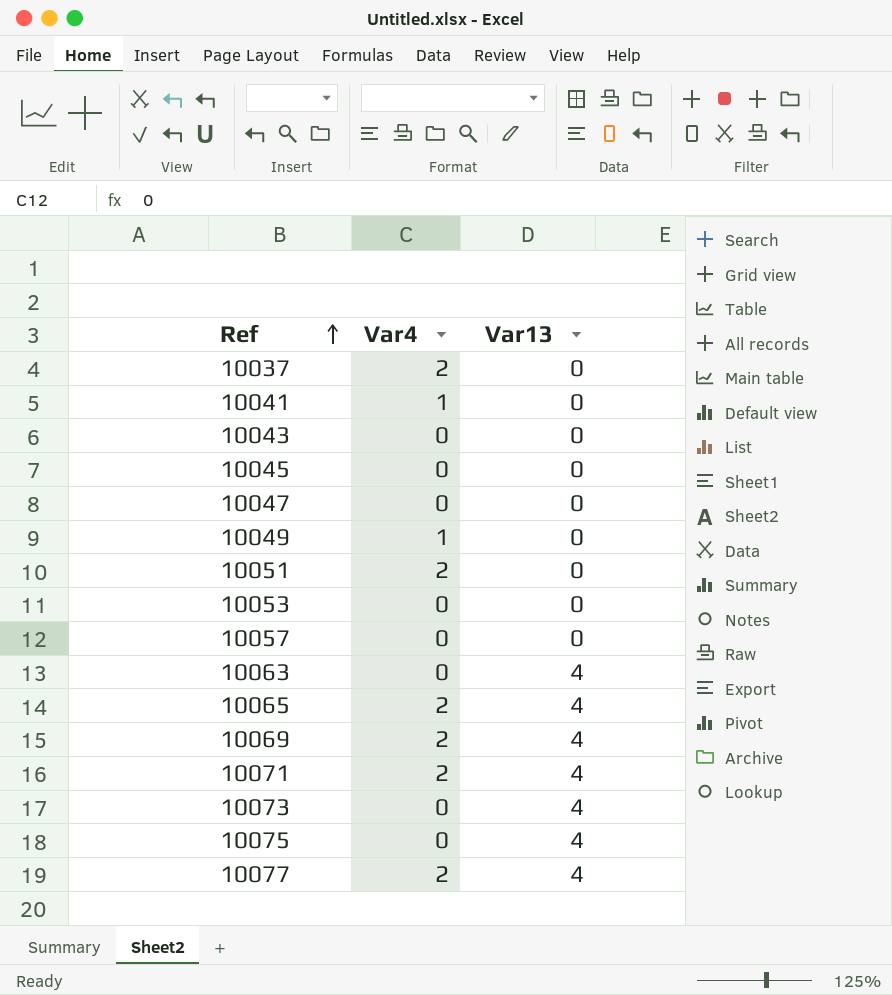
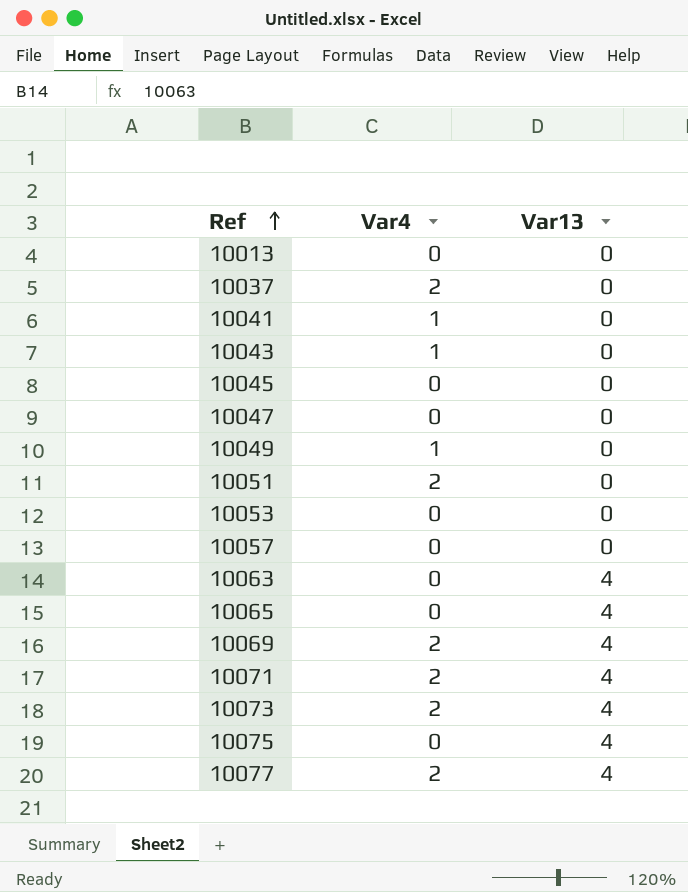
row 10013: none -> 0 | 0
10043 | Var4: 0 -> 1
10065 | Var4: 2 -> 0
10073 | Var4: 0 -> 2

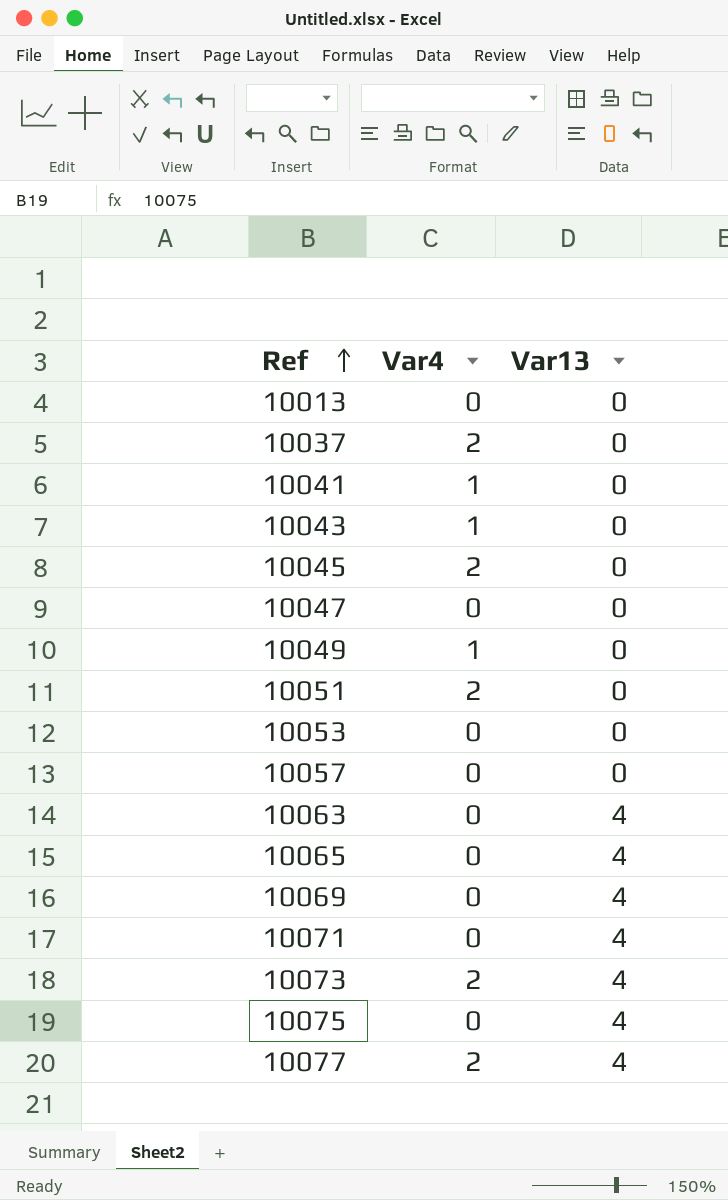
10045 | Var4: 0 -> 2
10069 | Var4: 2 -> 0
10071 | Var4: 2 -> 0

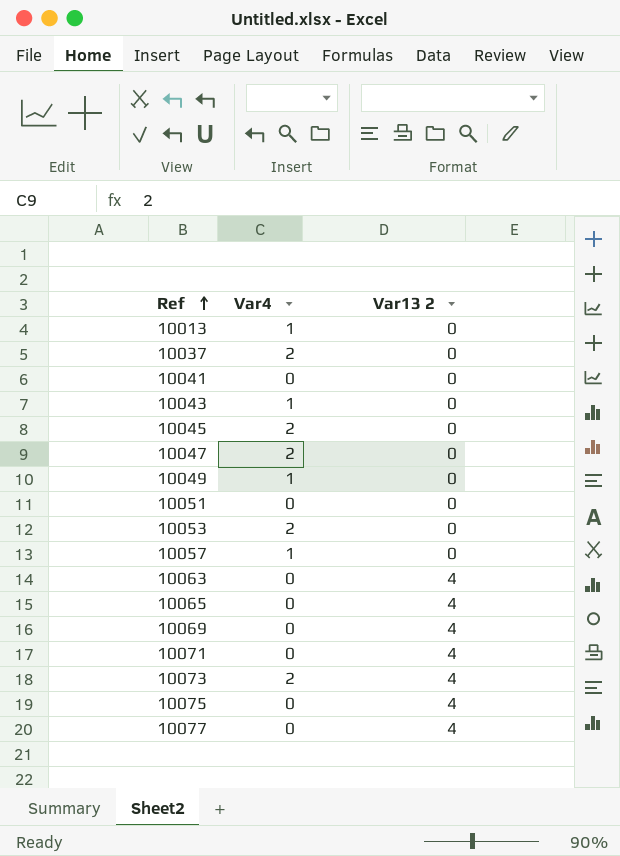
column name: Var13 -> Var13 2
10013 | Var4: 0 -> 1
10041 | Var4: 1 -> 0
10047 | Var4: 0 -> 2
10051 | Var4: 2 -> 0
10053 | Var4: 0 -> 2
10057 | Var4: 0 -> 1
10077 | Var4: 2 -> 0

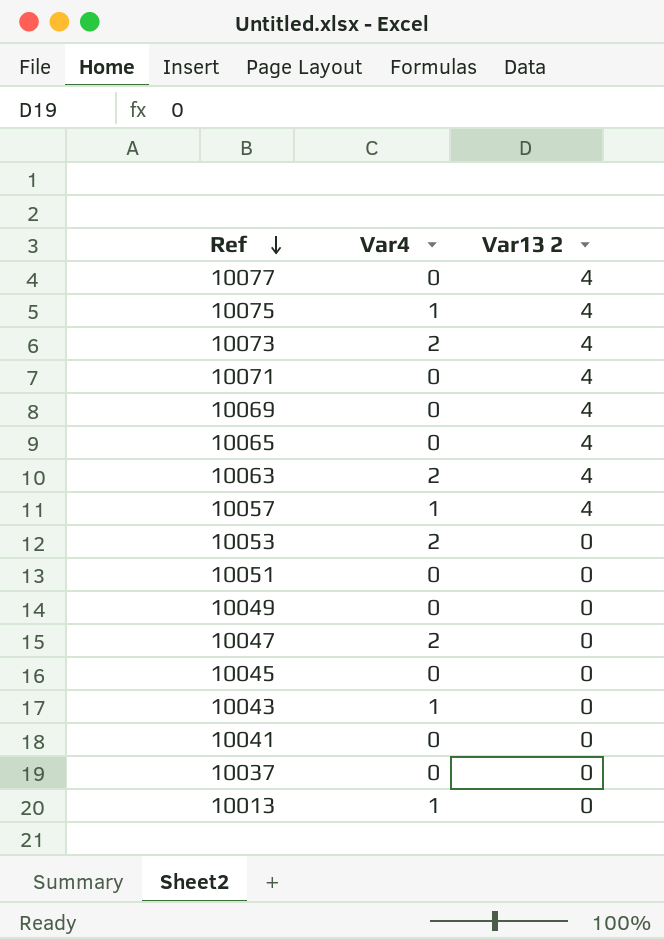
row order: Ref ascending -> Ref descending
10075 | Var4: 0 -> 1
10063 | Var4: 0 -> 2
10057 | Var13 2: 0 -> 4
10049 | Var4: 1 -> 0
10045 | Var4: 2 -> 0
10037 | Var4: 2 -> 0

